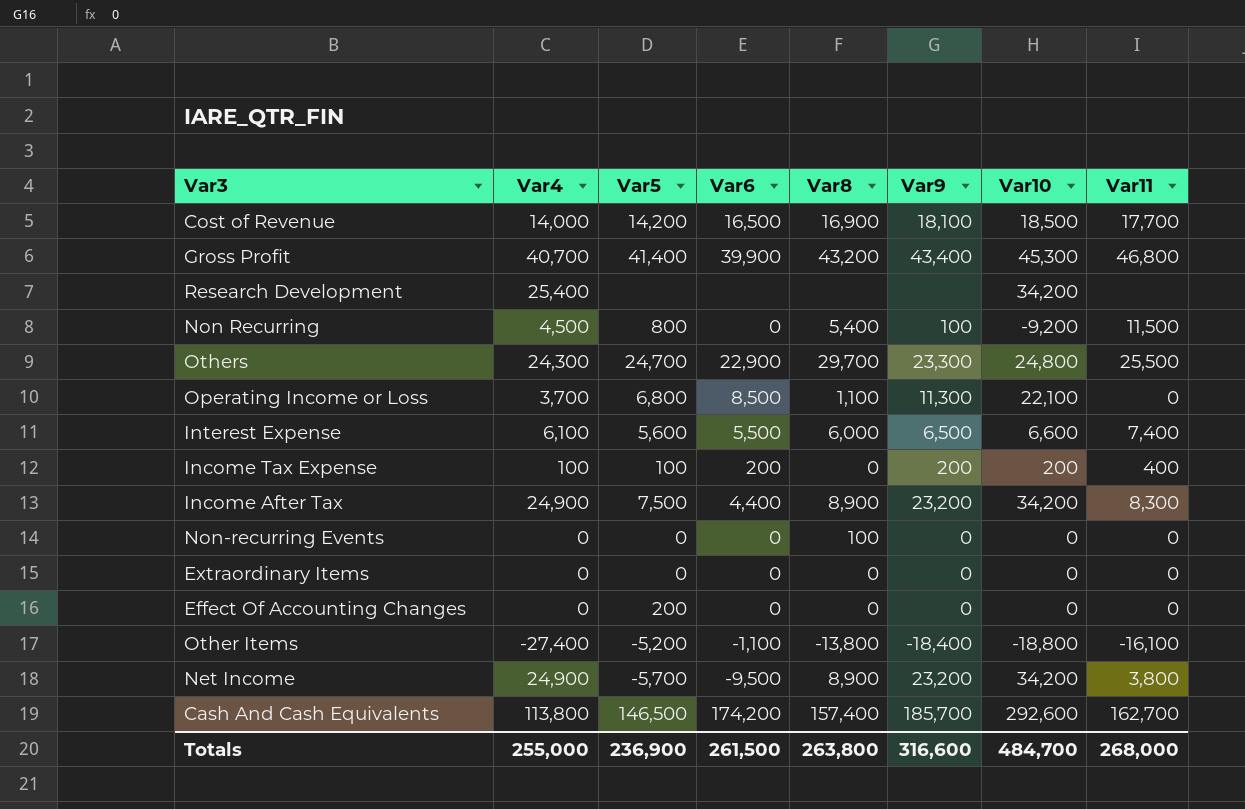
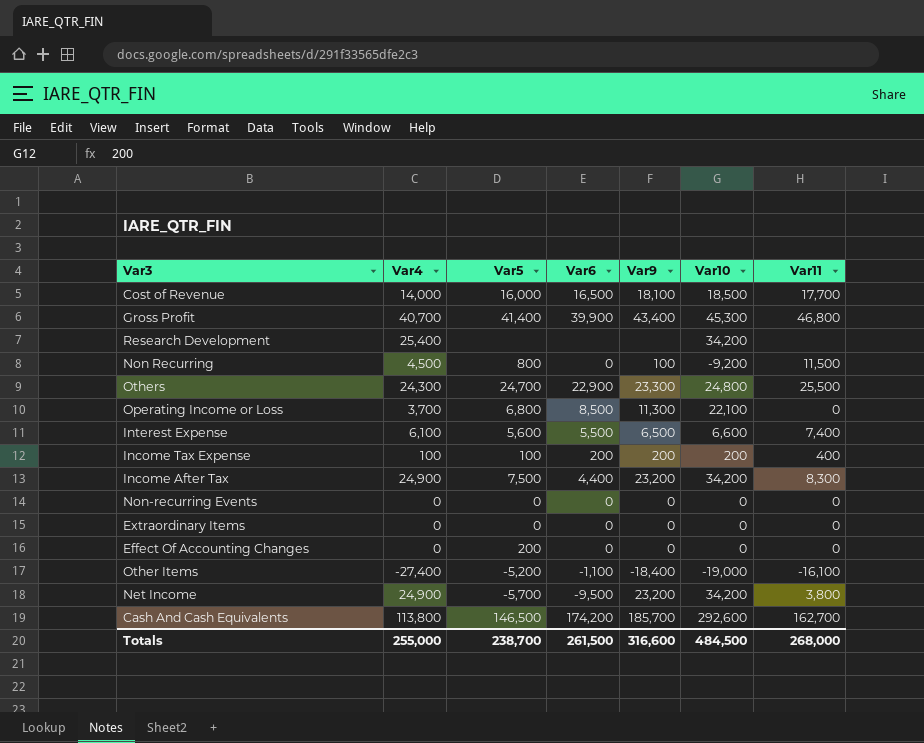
column Var8 | position: 5 -> none
Cost of Revenue | Var5: 14,200 -> 16,000
Other Items | Var10: -18,800 -> -19,000
Totals | Var5: 236,900 -> 238,700
Totals | Var10: 484,700 -> 484,500

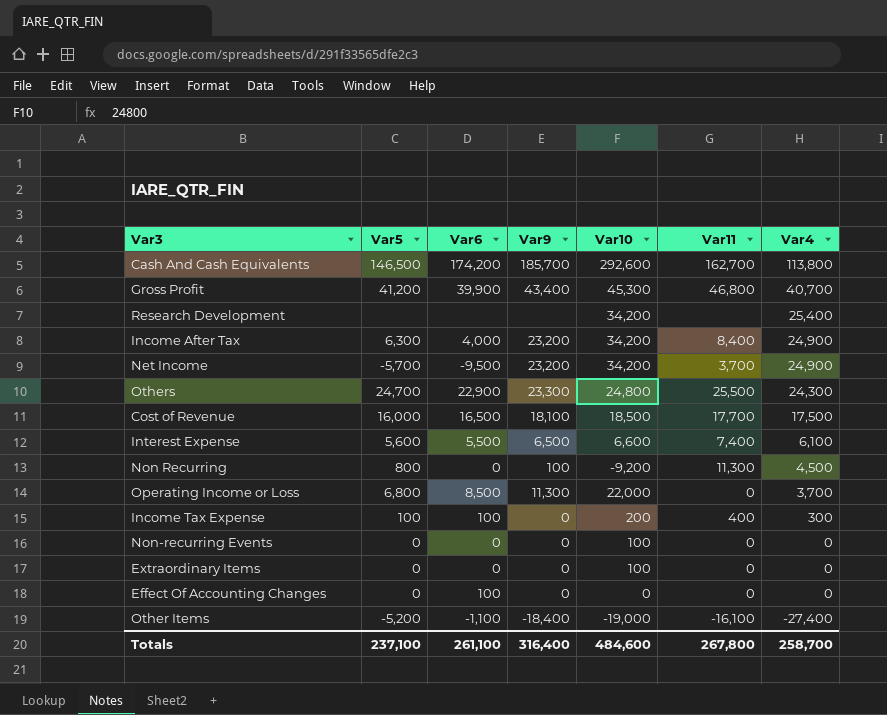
row order: none -> Var4 descending
column Var4 | position: 2 -> 7
Gross Profit | Var5: 41,400 -> 41,200
Income After Tax | Var5: 7,500 -> 6,300
Income After Tax | Var6: 4,400 -> 4,000
Income After Tax | Var11: 8,300 -> 8,400
Net Income | Var11: 3,800 -> 3,700
Cost of Revenue | Var4: 14,000 -> 17,500
Non Recurring | Var11: 11,500 -> 11,300
Operating Income or Loss | Var10: 22,100 -> 22,000
Income Tax Expense | Var6: 200 -> 100
Income Tax Expense | Var9: 200 -> 0
Income Tax Expense | Var4: 100 -> 300
Non-recurring Events | Var10: 0 -> 100
Extraordinary Items | Var10: 0 -> 100
Effect Of Accounting Changes | Var5: 200 -> 0
Effect Of Accounting Changes | Var6: 0 -> 100
Totals | Var5: 238,700 -> 237,100
Totals | Var6: 261,500 -> 261,100
Totals | Var9: 316,600 -> 316,400
Totals | Var10: 484,500 -> 484,600
Totals | Var11: 268,000 -> 267,800
Totals | Var4: 255,000 -> 258,700

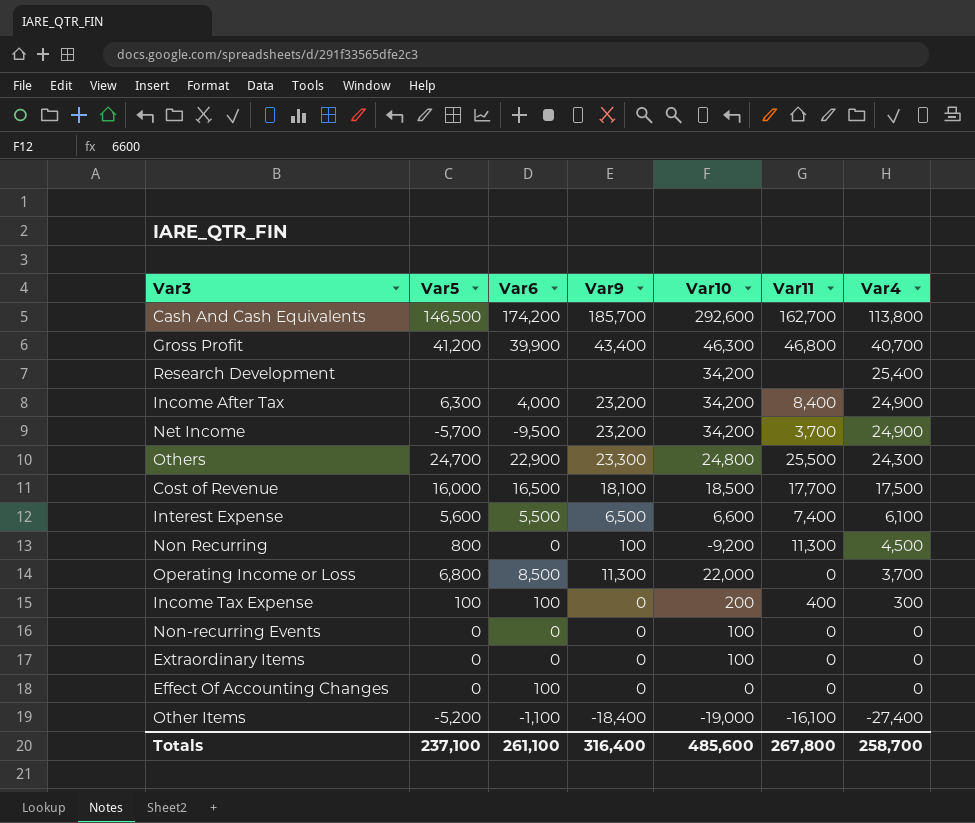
Gross Profit | Var10: 45,300 -> 46,300
Totals | Var10: 484,600 -> 485,600

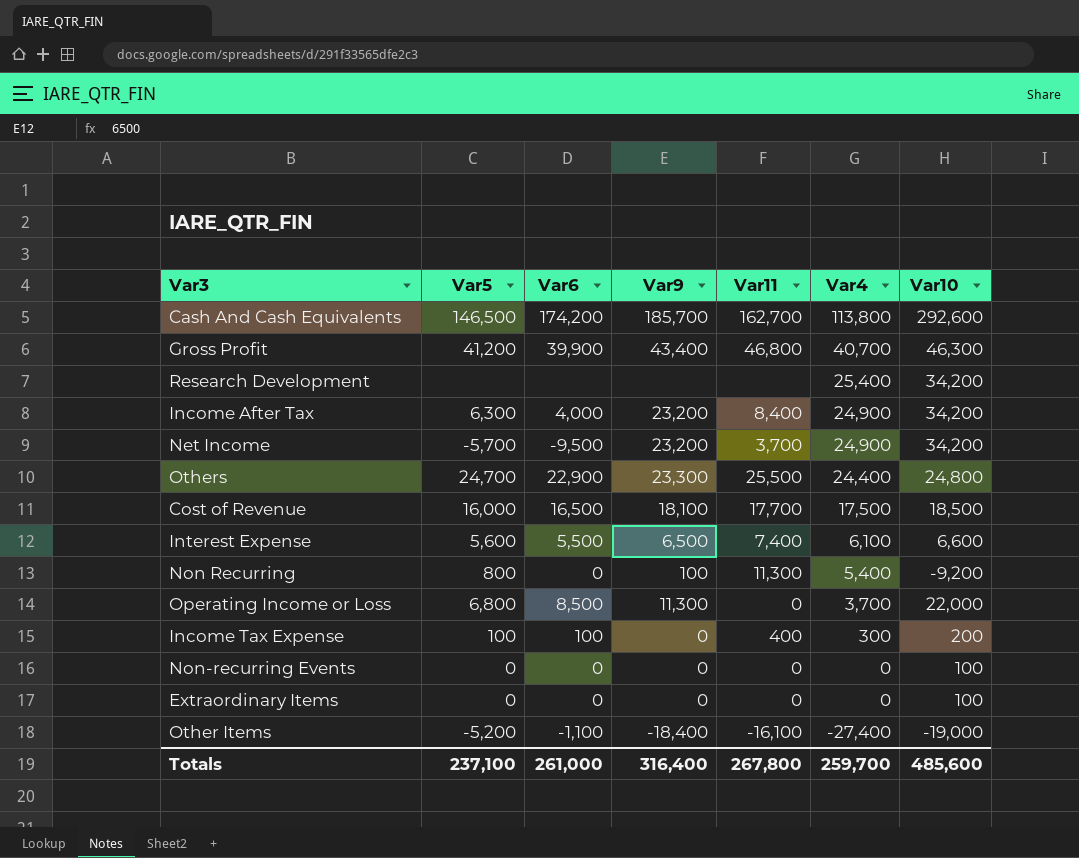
column Var10 | position: 5 -> 7
row Effect Of Accounting Changes: 0 | 100 | 0 | 0 | 0 | 0 -> none
Others | Var4: 24,300 -> 24,400
Non Recurring | Var4: 4,500 -> 5,400
Totals | Var6: 261,100 -> 261,000
Totals | Var4: 258,700 -> 259,700

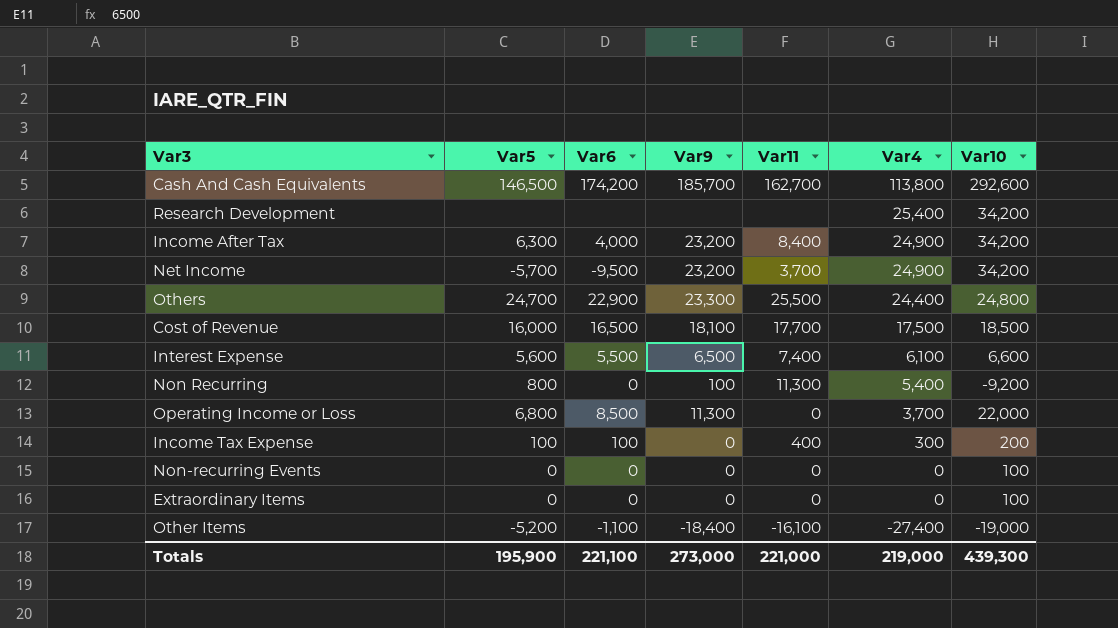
row Gross Profit: 41,200 | 39,900 | 43,400 | 46,800 | 40,700 | 46,300 -> none
Totals | Var5: 237,100 -> 195,900
Totals | Var6: 261,000 -> 221,100
Totals | Var9: 316,400 -> 273,000
Totals | Var11: 267,800 -> 221,000
Totals | Var4: 259,700 -> 219,000
Totals | Var10: 485,600 -> 439,300

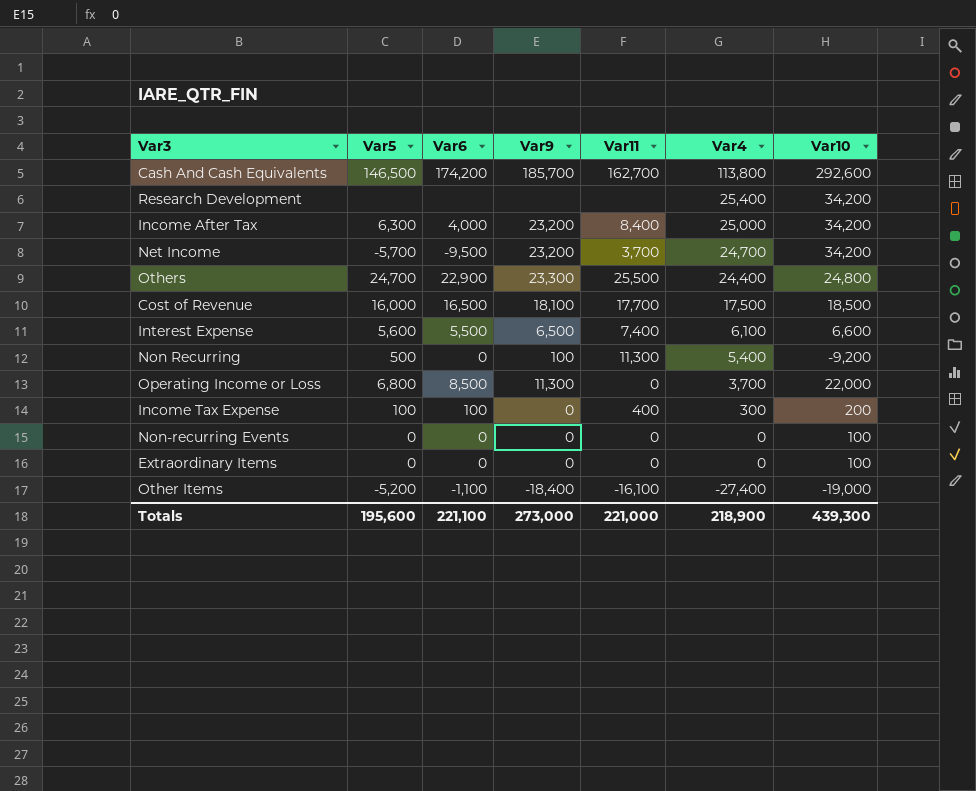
Income After Tax | Var4: 24,900 -> 25,000
Net Income | Var4: 24,900 -> 24,700
Non Recurring | Var5: 800 -> 500
Totals | Var5: 195,900 -> 195,600
Totals | Var4: 219,000 -> 218,900

